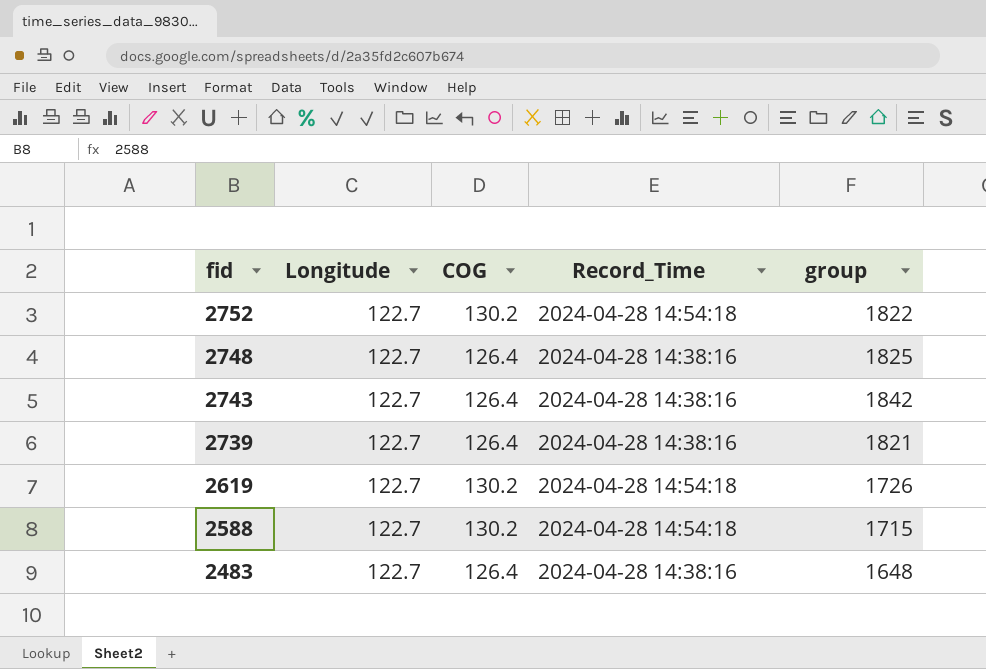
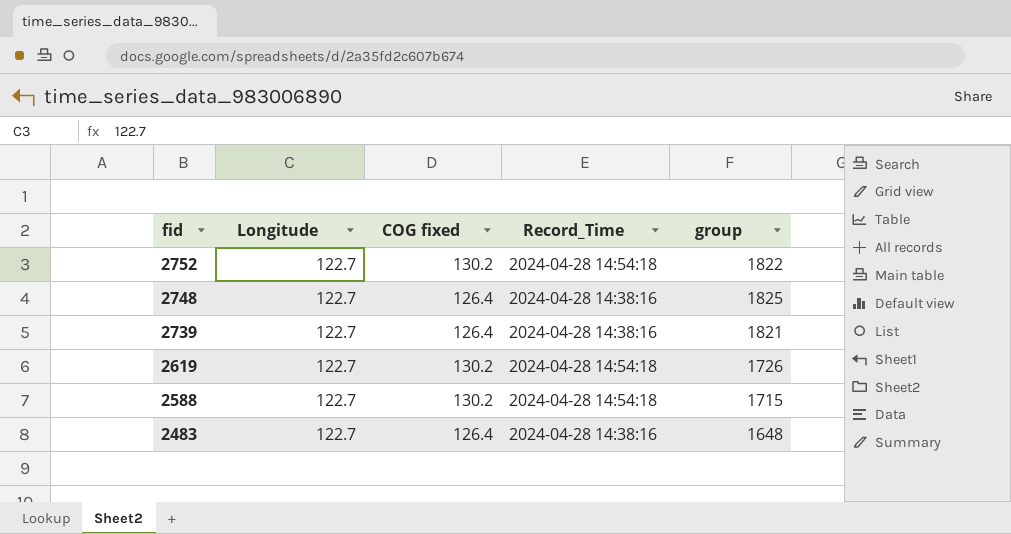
column name: COG -> COG fixed
row 2743: 122.7 | 126.4 | 2024-04-28 14:38:16 | 1842 -> none

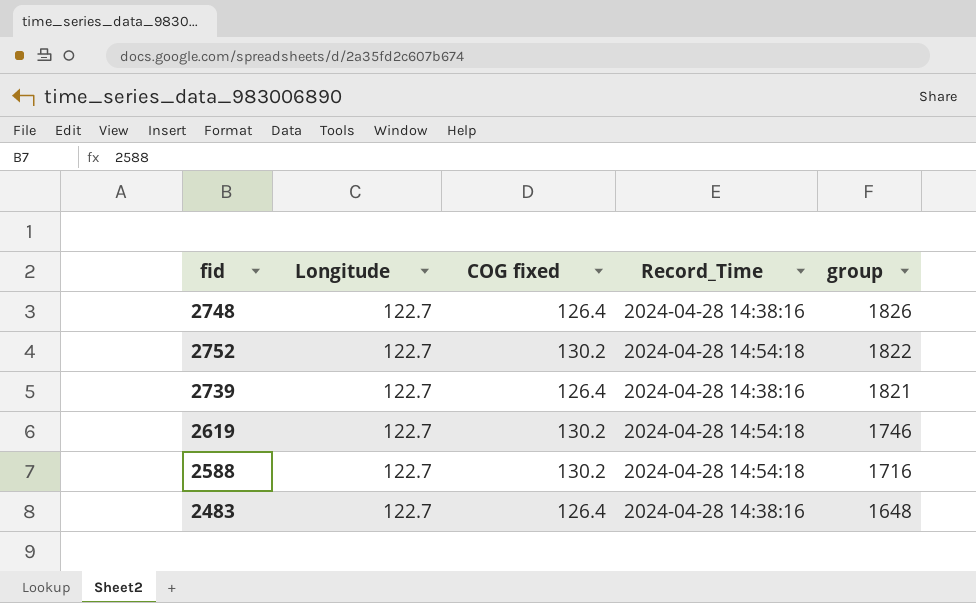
row order: fid descending -> group descending
2748 | group: 1825 -> 1826
2619 | group: 1726 -> 1746
2588 | group: 1715 -> 1716

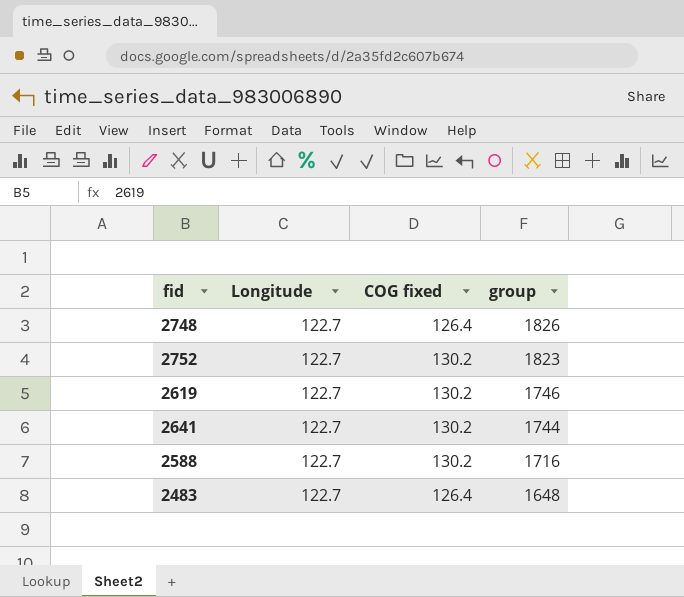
column Record_Time | position: 4 -> none
row 2739: 122.7 | 126.4 | 2024-04-28 14:38:16 | 1821 -> none
2752 | group: 1822 -> 1823
row 2641: none -> 122.7 | 130.2 | 1744

